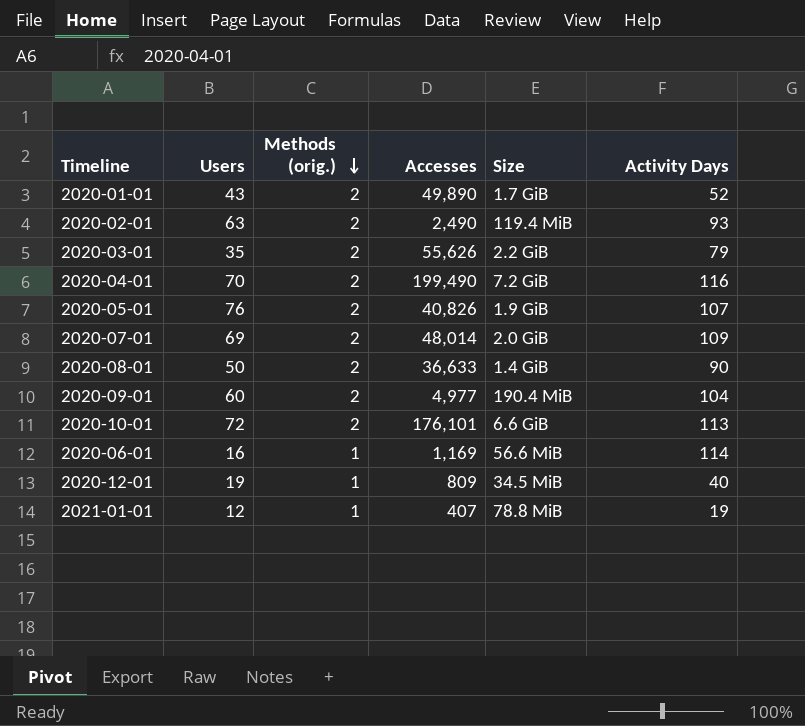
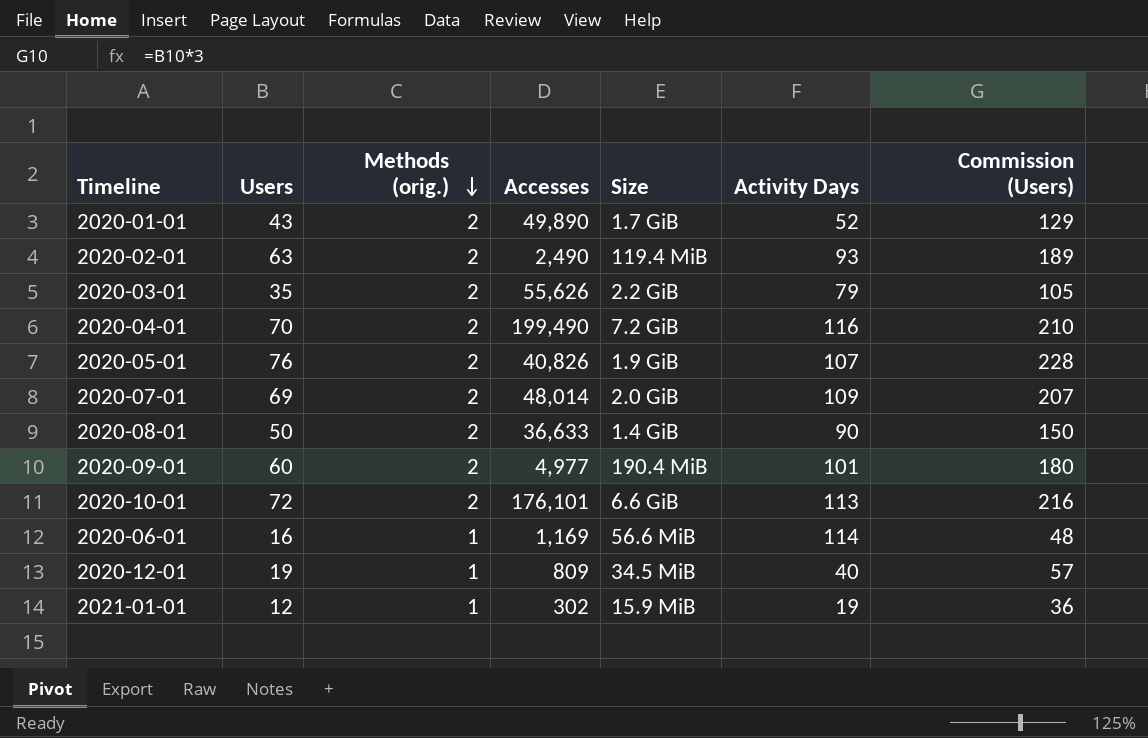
column Commission (Users) | formula: none -> [Users] * 3
2020-09-01 | Activity Days: 104 -> 101
2021-01-01 | Accesses: 407 -> 302
2021-01-01 | Size: 78.8 MiB -> 15.9 MiB

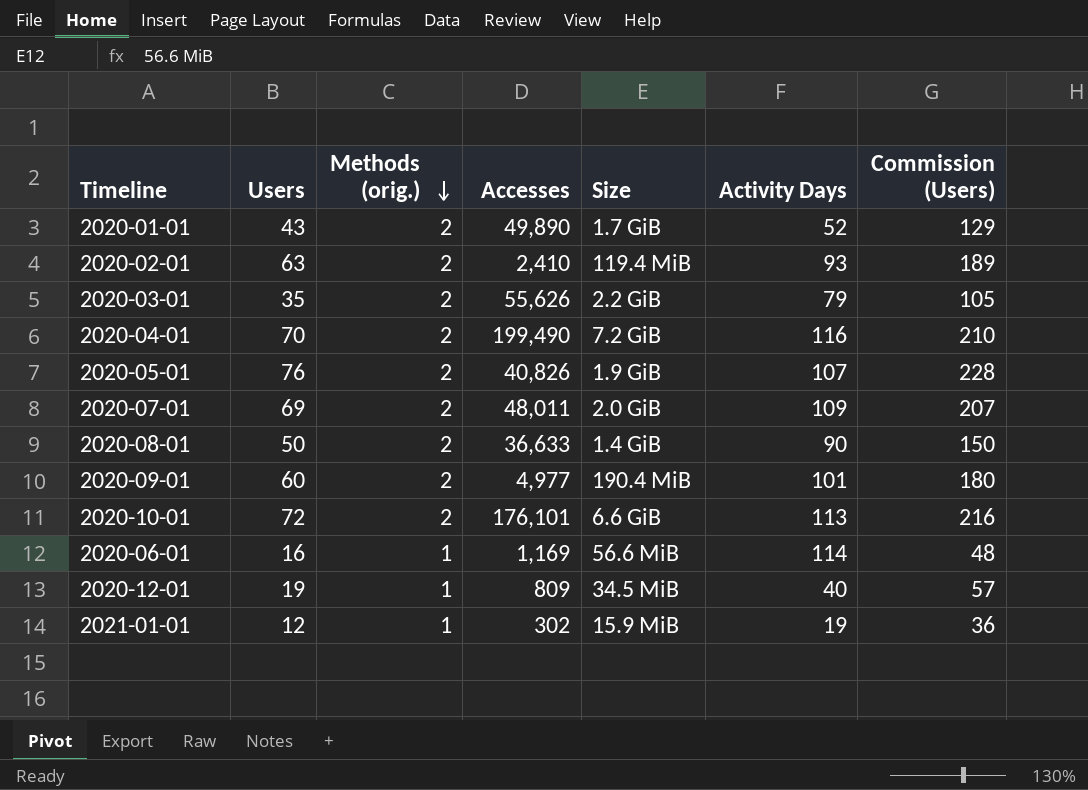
2020-02-01 | Accesses: 2,490 -> 2,410
2020-07-01 | Accesses: 48,014 -> 48,011

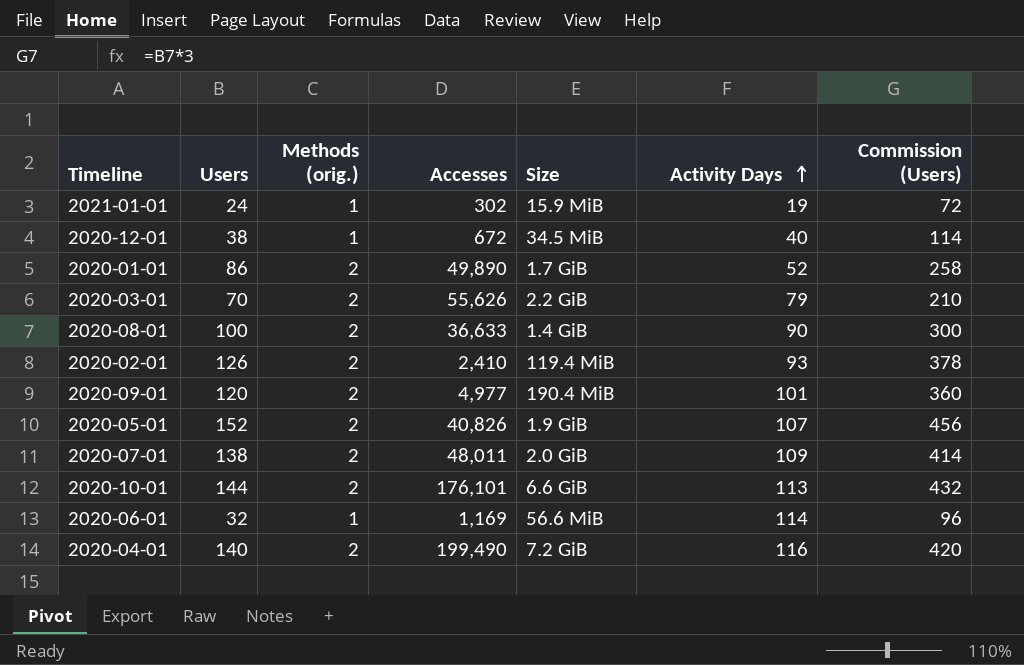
row order: Methods (orig.) descending -> Activity Days ascending
2021-01-01 | Users: 12 -> 24
2021-01-01 | Commission (Users): 36 -> 72
2020-12-01 | Users: 19 -> 38
2020-12-01 | Accesses: 809 -> 672
2020-12-01 | Commission (Users): 57 -> 114
2020-01-01 | Users: 43 -> 86
2020-01-01 | Commission (Users): 129 -> 258
2020-03-01 | Users: 35 -> 70
2020-03-01 | Commission (Users): 105 -> 210
2020-08-01 | Users: 50 -> 100
2020-08-01 | Commission (Users): 150 -> 300
2020-02-01 | Users: 63 -> 126
2020-02-01 | Commission (Users): 189 -> 378
2020-09-01 | Users: 60 -> 120
2020-09-01 | Commission (Users): 180 -> 360
2020-05-01 | Users: 76 -> 152
2020-05-01 | Commission (Users): 228 -> 456
2020-07-01 | Users: 69 -> 138
2020-07-01 | Commission (Users): 207 -> 414
2020-10-01 | Users: 72 -> 144
2020-10-01 | Commission (Users): 216 -> 432
2020-06-01 | Users: 16 -> 32
2020-06-01 | Commission (Users): 48 -> 96
2020-04-01 | Users: 70 -> 140
2020-04-01 | Commission (Users): 210 -> 420

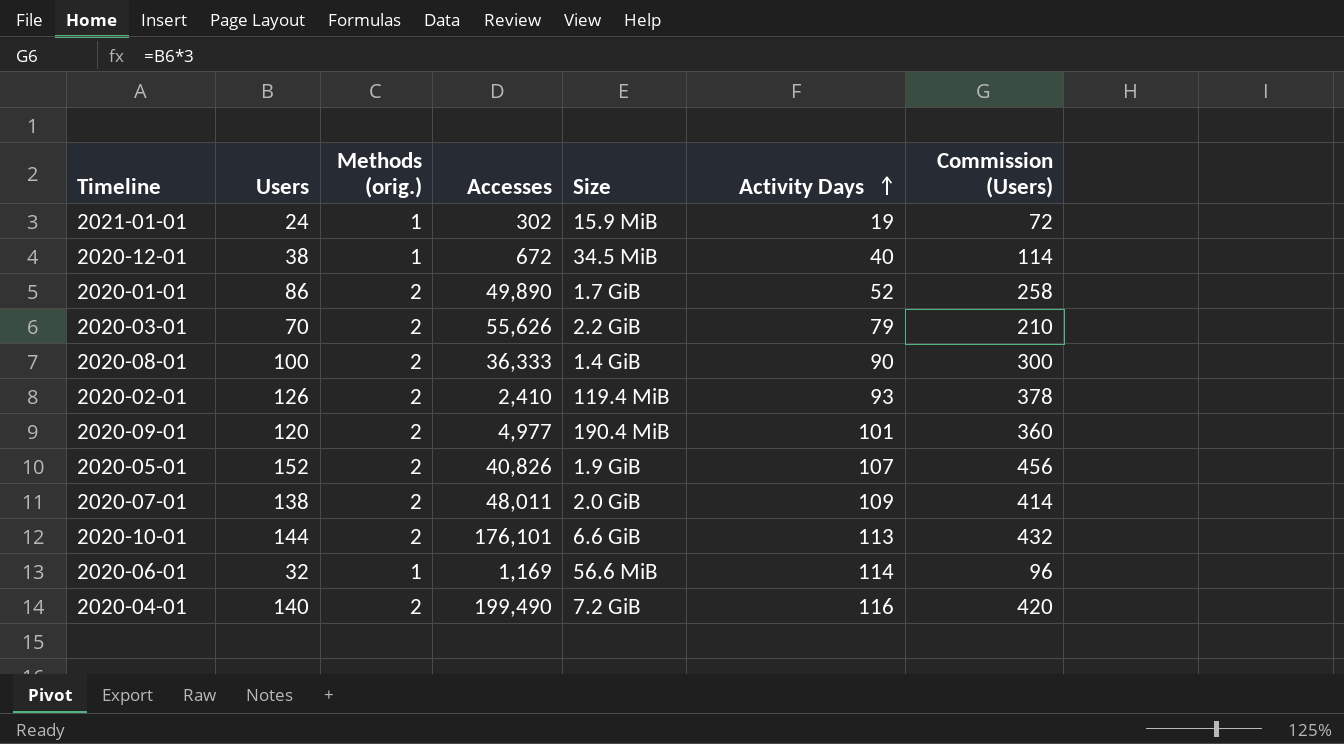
2020-08-01 | Accesses: 36,633 -> 36,333

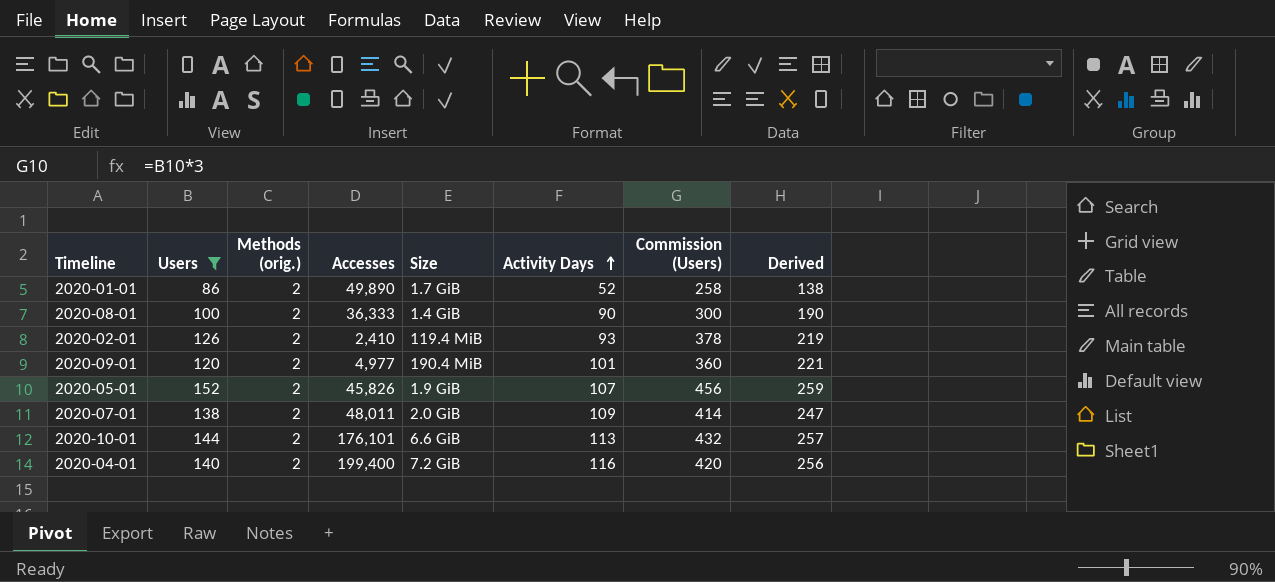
filter: none -> Users >= 86
column Derived | formula: none -> [Users] + [Activity Days]
2020-05-01 | Accesses: 40,826 -> 45,826
2020-04-01 | Accesses: 199,490 -> 199,400

